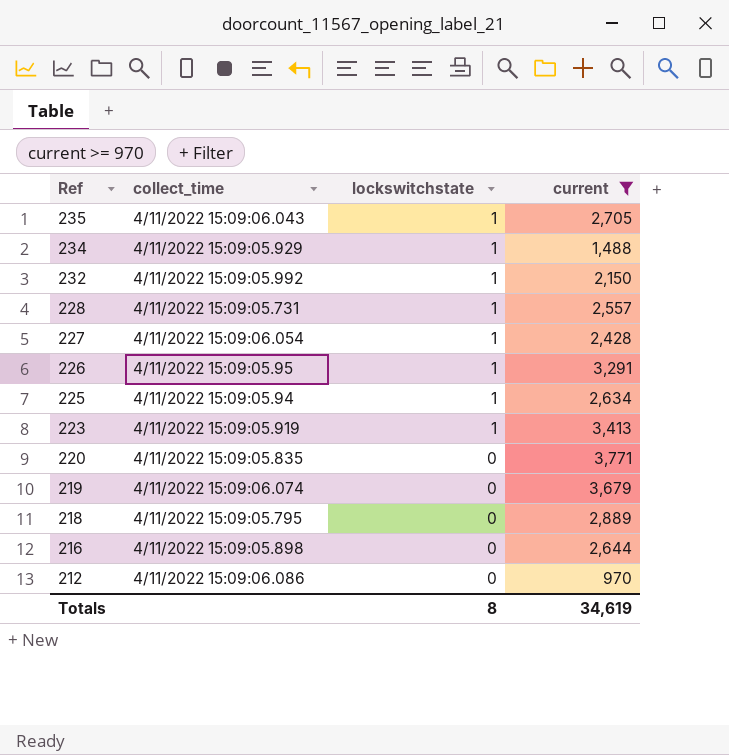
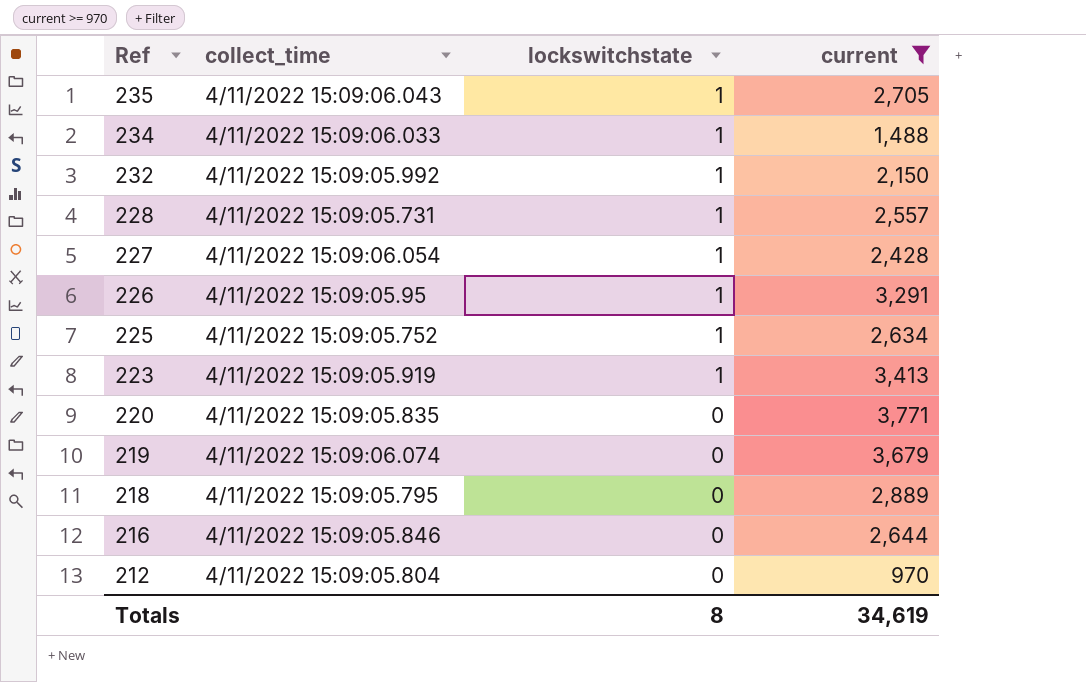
234 | collect_time: 4/11/2022 15:09:05.929 -> 4/11/2022 15:09:06.033
225 | collect_time: 4/11/2022 15:09:05.94 -> 4/11/2022 15:09:05.752
216 | collect_time: 4/11/2022 15:09:05.898 -> 4/11/2022 15:09:05.846
212 | collect_time: 4/11/2022 15:09:06.086 -> 4/11/2022 15:09:05.804

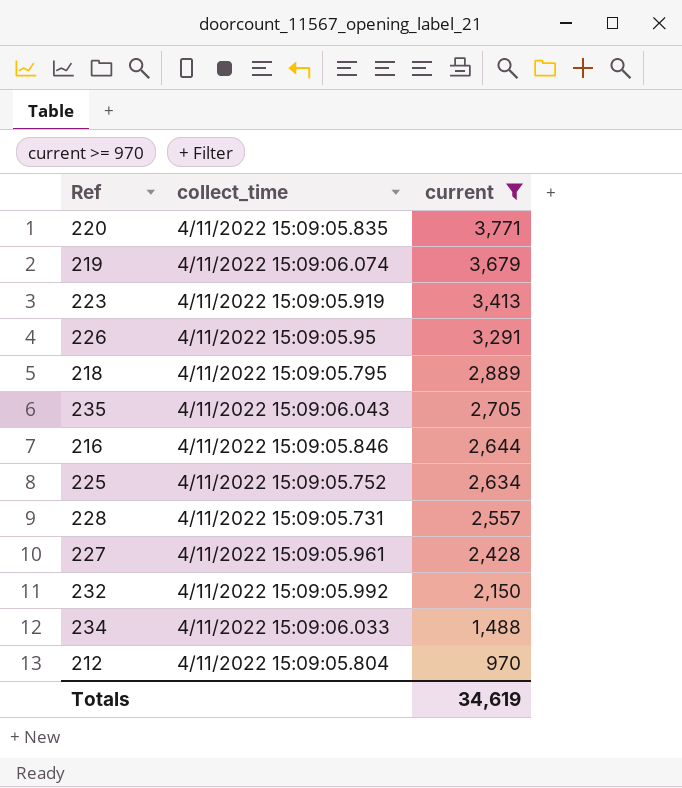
row order: Ref descending -> current descending
column lockswitchstate | position: 3 -> none
227 | collect_time: 4/11/2022 15:09:06.054 -> 4/11/2022 15:09:05.961

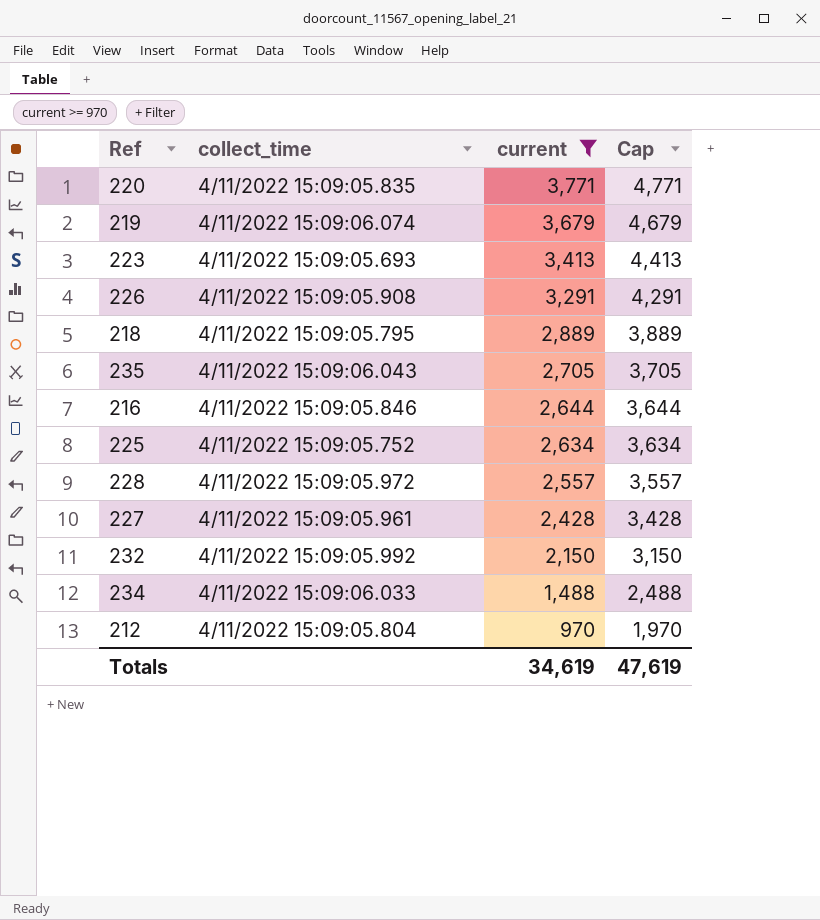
column Cap | formula: none -> [current] + 1000
223 | collect_time: 4/11/2022 15:09:05.919 -> 4/11/2022 15:09:05.693
226 | collect_time: 4/11/2022 15:09:05.95 -> 4/11/2022 15:09:05.908
228 | collect_time: 4/11/2022 15:09:05.731 -> 4/11/2022 15:09:05.972

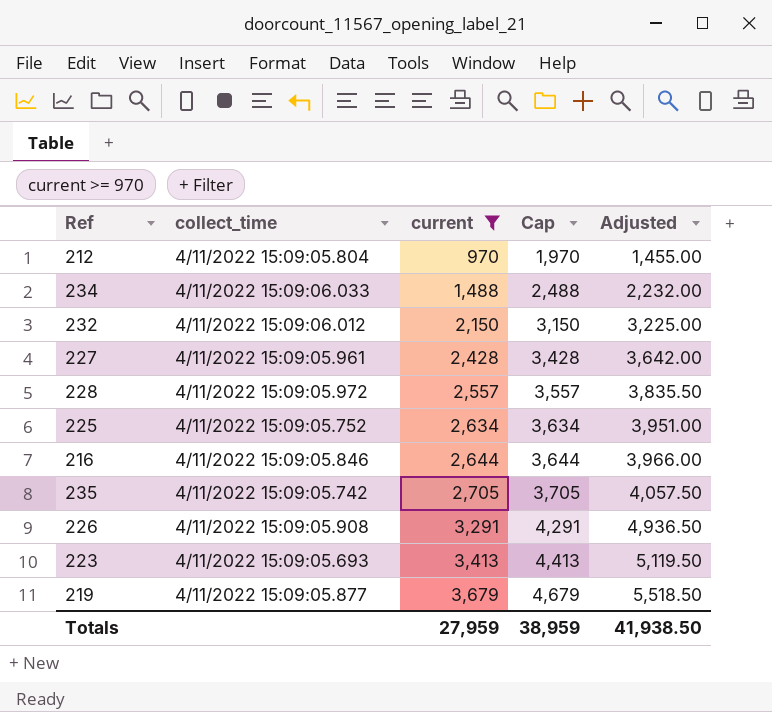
row order: current descending -> current ascending
column Adjusted | formula: none -> [current] * 1.5
row 220: 4/11/2022 15:09:05.835 | 3,771 | 4,771 -> none
row 218: 4/11/2022 15:09:05.795 | 2,889 | 3,889 -> none
232 | collect_time: 4/11/2022 15:09:05.992 -> 4/11/2022 15:09:06.012
235 | collect_time: 4/11/2022 15:09:06.043 -> 4/11/2022 15:09:05.742
219 | collect_time: 4/11/2022 15:09:06.074 -> 4/11/2022 15:09:05.877
Totals | current: 34,619 -> 27,959
Totals | Cap: 47,619 -> 38,959

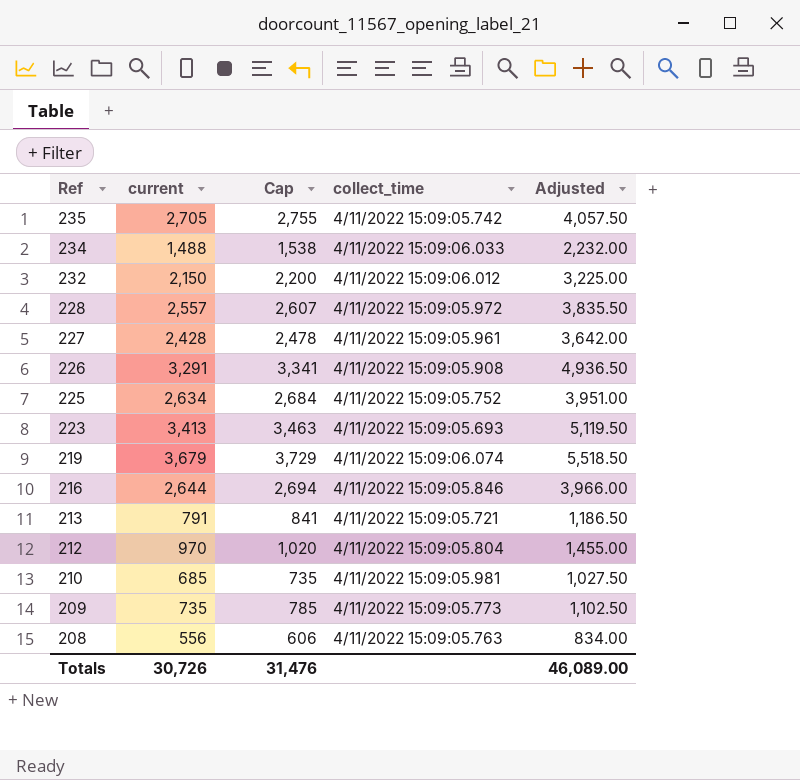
filter: current >= 970 -> none
row order: current ascending -> Ref descending
column Cap | formula: [current] + 1000 -> [current] + 50
column collect_time | position: 2 -> 4
219 | collect_time: 4/11/2022 15:09:05.877 -> 4/11/2022 15:09:06.074
Totals | current: 27,959 -> 30,726
Totals | Cap: 38,959 -> 31,476
Totals | Adjusted: 41,938.50 -> 46,089.00

